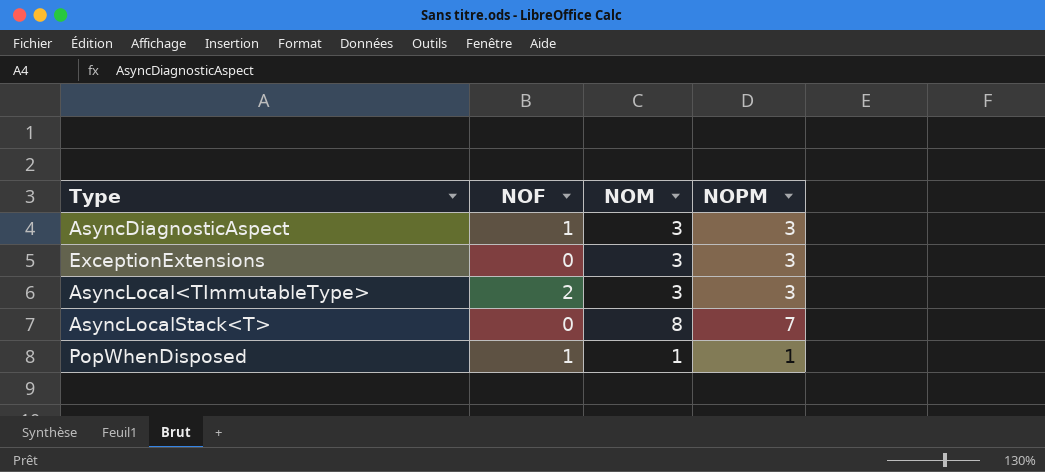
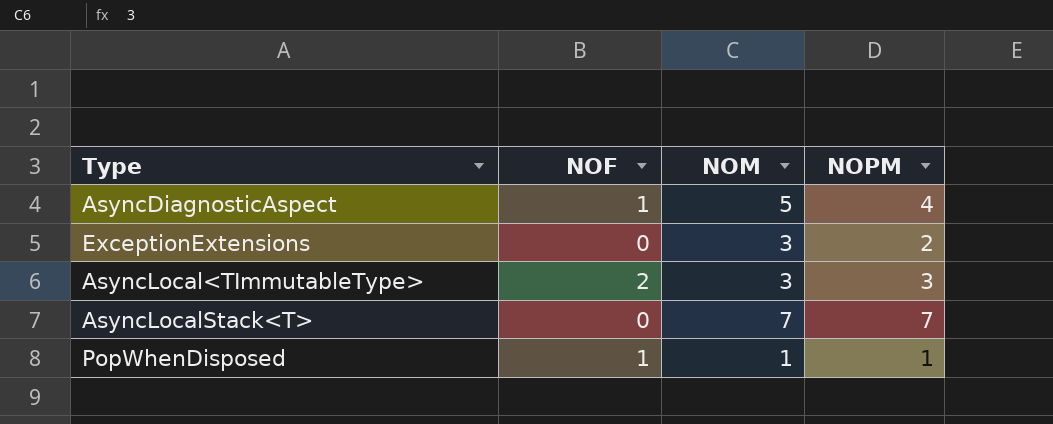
AsyncDiagnosticAspect | NOM: 3 -> 5
AsyncDiagnosticAspect | NOPM: 3 -> 4
ExceptionExtensions | NOPM: 3 -> 2
AsyncLocalStack<T> | NOM: 8 -> 7

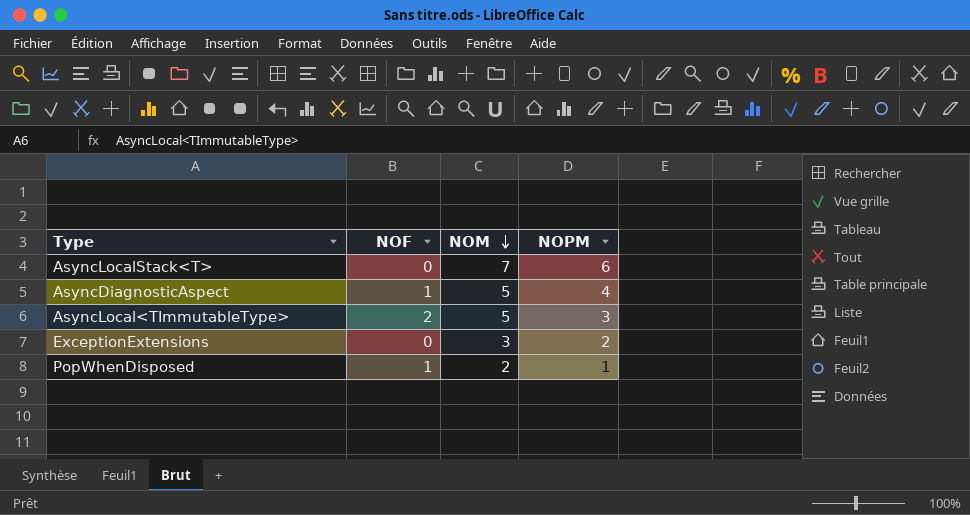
row order: none -> NOM descending
AsyncLocalStack<T> | NOPM: 7 -> 6
AsyncLocal<TImmutableType> | NOM: 3 -> 5
PopWhenDisposed | NOM: 1 -> 2

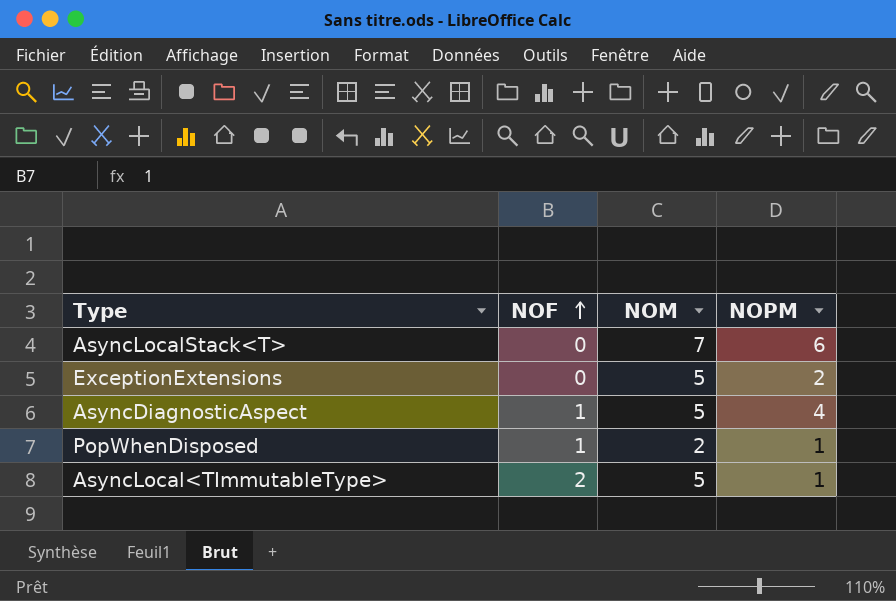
row order: NOM descending -> NOF ascending
ExceptionExtensions | NOM: 3 -> 5
AsyncLocal<TImmutableType> | NOPM: 3 -> 1

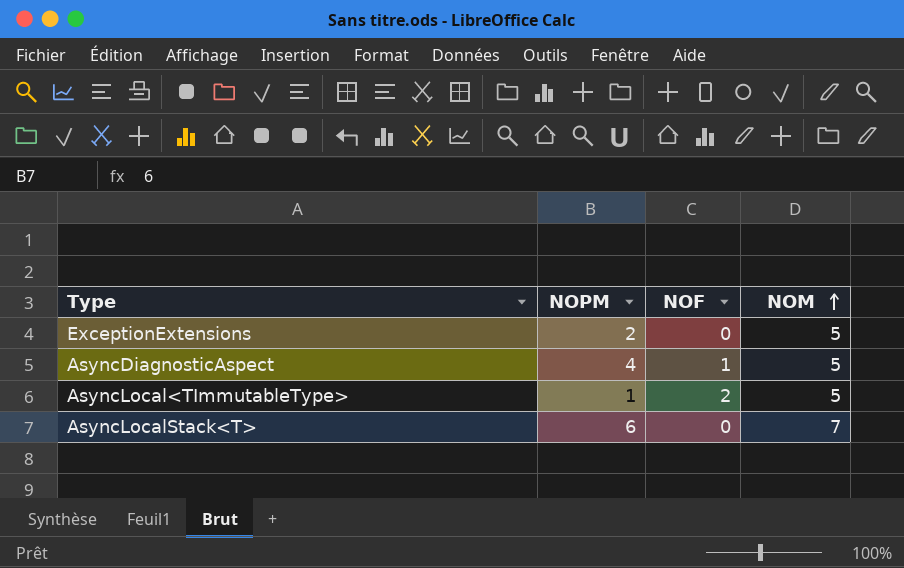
row order: NOF ascending -> NOM ascending
column NOPM | position: 4 -> 2
row PopWhenDisposed: 1 | 2 | 1 -> none

